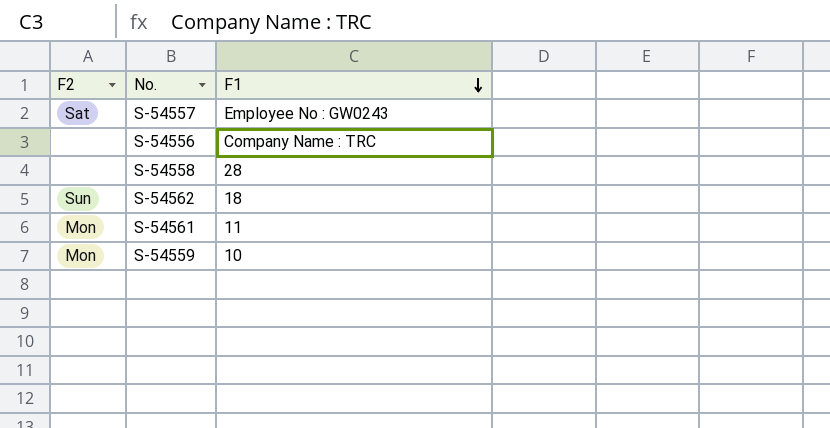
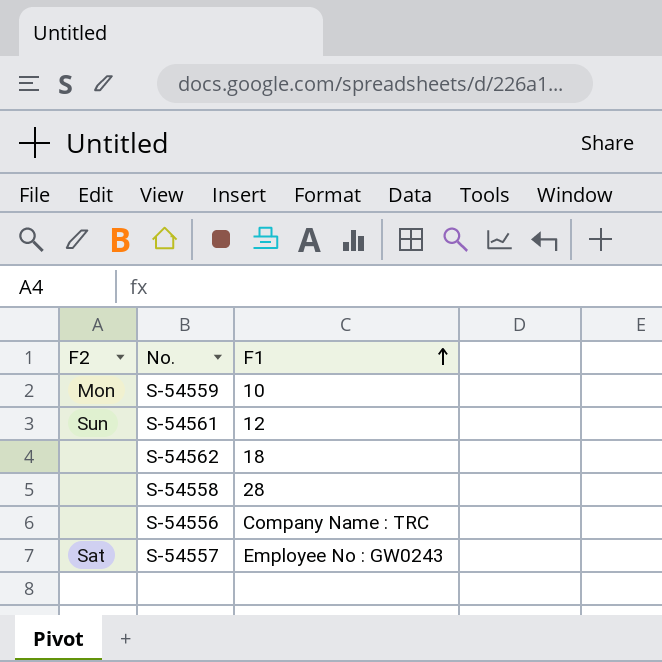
row order: F1 descending -> F1 ascending
S-54561 | F2: Mon -> Sun
S-54561 | F1: 11 -> 12
S-54562 | F2: Sun -> none

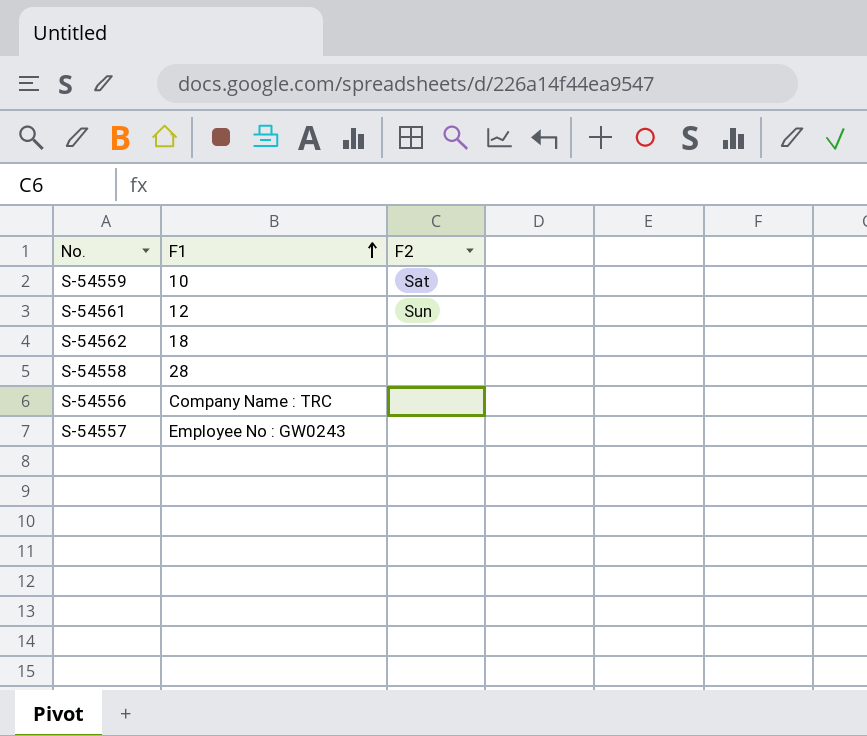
column F2 | position: 1 -> 3
S-54559 | F2: Mon -> Sat
S-54557 | F2: Sat -> none

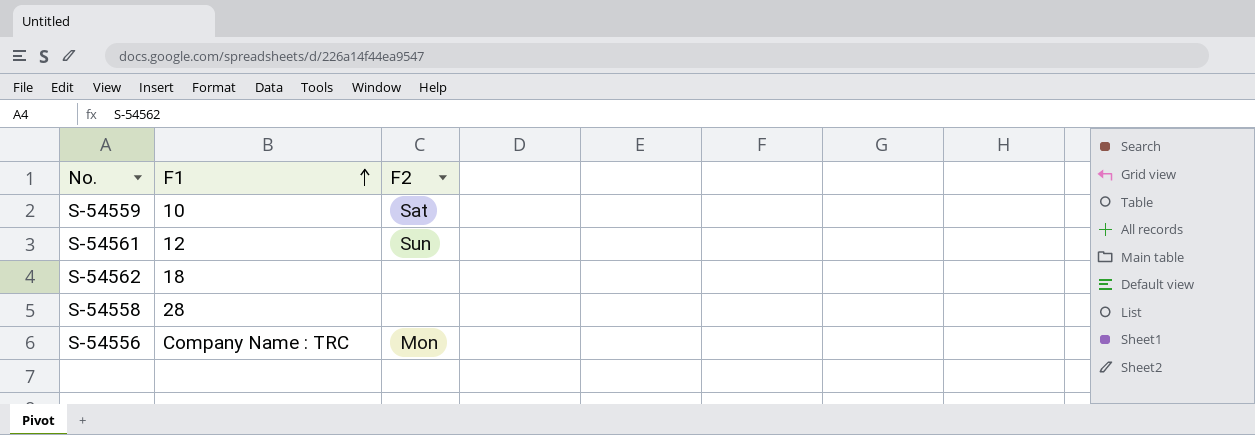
row S-54557: Employee No : GW0243 | none -> none
S-54556 | F2: none -> Mon

